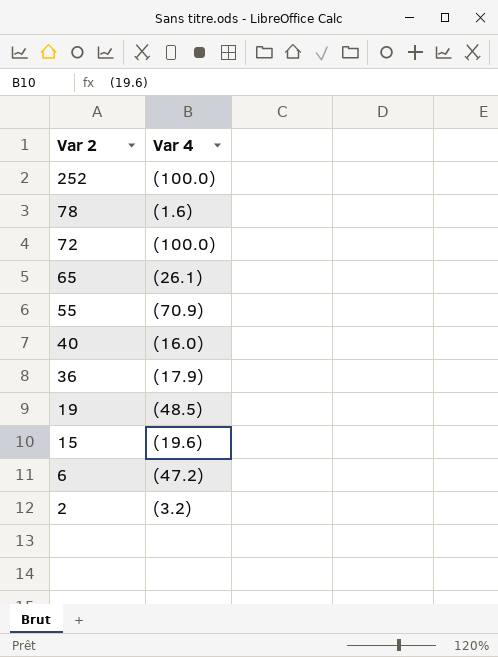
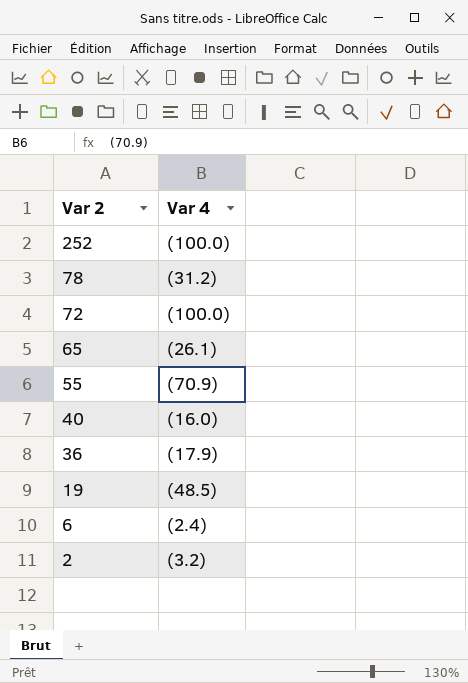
row 15: (19.6) -> none
78 | Var 4: (1.6) -> (31.2)
6 | Var 4: (47.2) -> (2.4)

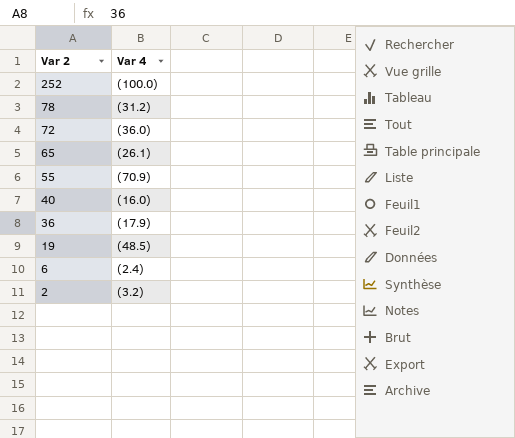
72 | Var 4: (100.0) -> (36.0)

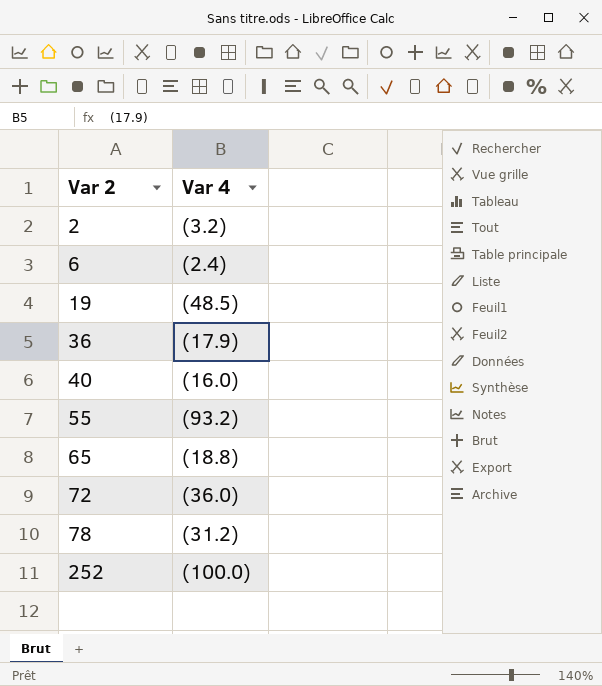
row order: Var 2 descending -> Var 2 ascending
55 | Var 4: (70.9) -> (93.2)
65 | Var 4: (26.1) -> (18.8)

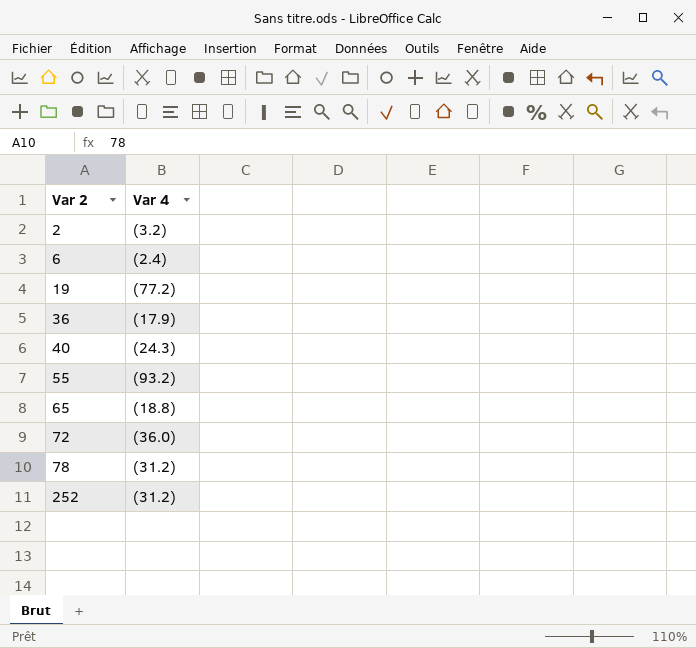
19 | Var 4: (48.5) -> (77.2)
40 | Var 4: (16.0) -> (24.3)
252 | Var 4: (100.0) -> (31.2)

